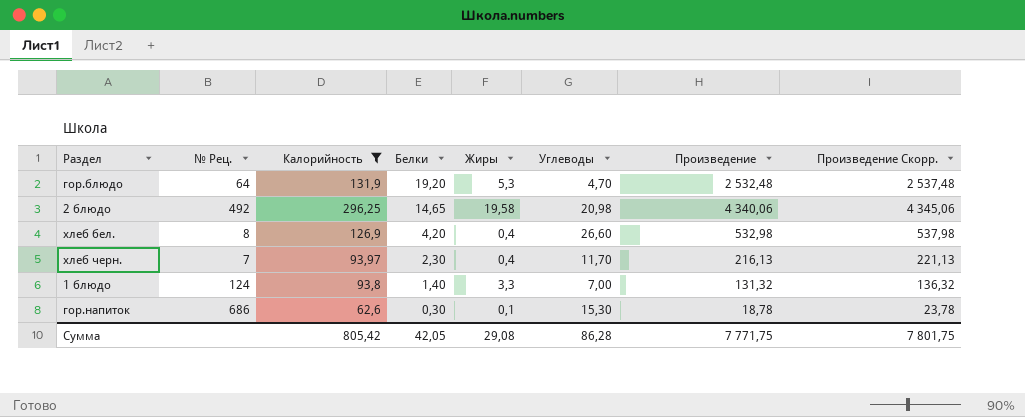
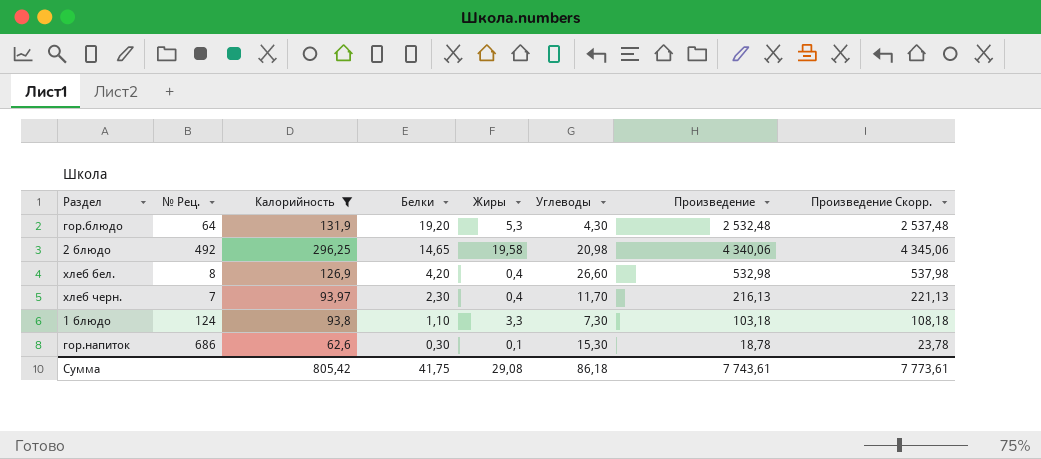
гор.блюдо | Углеводы: 4,70 -> 4,30
1 блюдо | Белки: 1,40 -> 1,10
1 блюдо | Углеводы: 7,00 -> 7,30
1 блюдо | Произведение: 131,32 -> 103,18
1 блюдо | Произведение Скорр.: 136,32 -> 108,18
Сумма | Белки: 42,05 -> 41,75
Сумма | Углеводы: 86,28 -> 86,18
Сумма | Произведение: 7 771,75 -> 7 743,61
Сумма | Произведение Скорр.: 7 801,75 -> 7 773,61

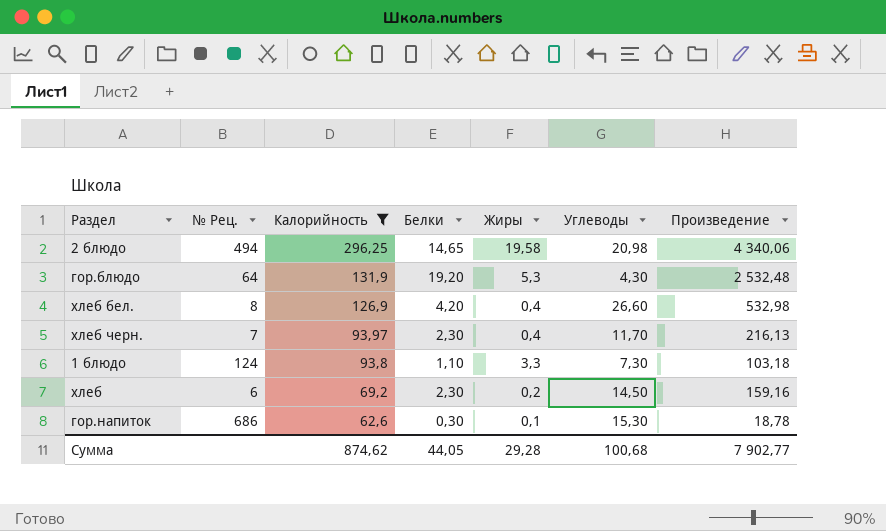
row order: Белки descending -> Калорийность descending
column Произведение Скорр. | formula: [Произведение] + 5 -> none
2 блюдо | № Рец.: 492 -> 494
row хлеб: none -> 6 | 69,2 | 2,30 | 0,2 | 14,50 | 159,16
Сумма | Калорийность: 805,42 -> 874,62
Сумма | Белки: 41,75 -> 44,05
Сумма | Жиры: 29,08 -> 29,28
Сумма | Углеводы: 86,18 -> 100,68
Сумма | Произведение: 7 743,61 -> 7 902,77

